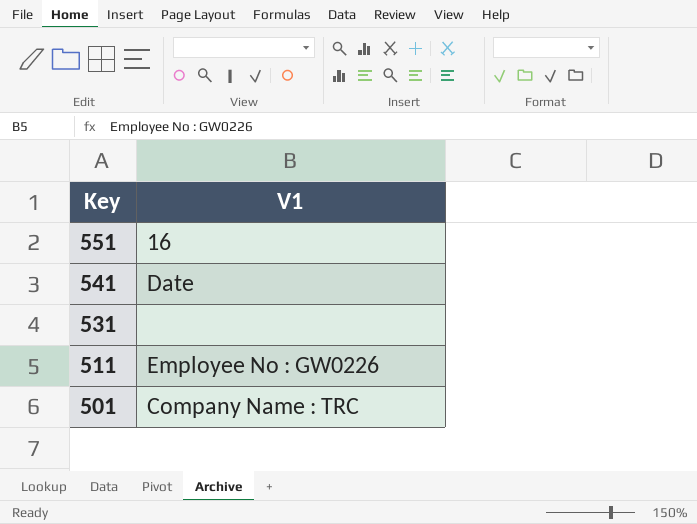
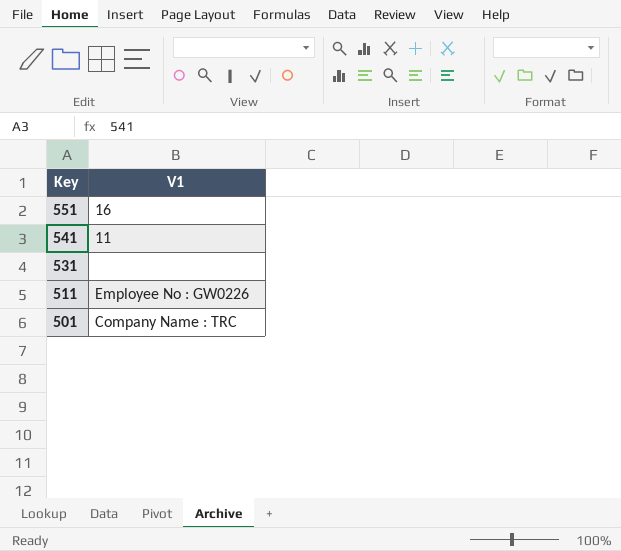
541 | V1: Date -> 11

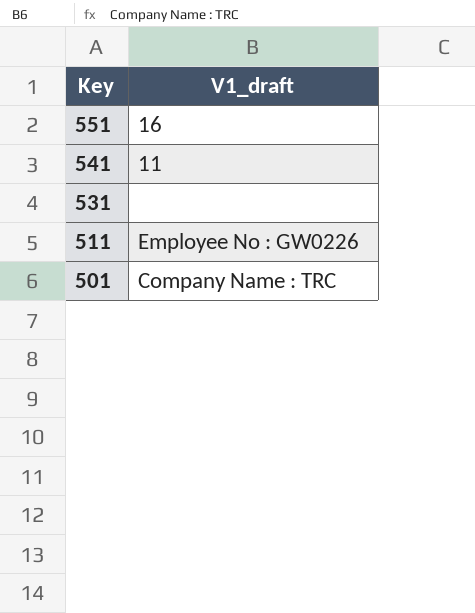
column name: V1 -> V1_draft

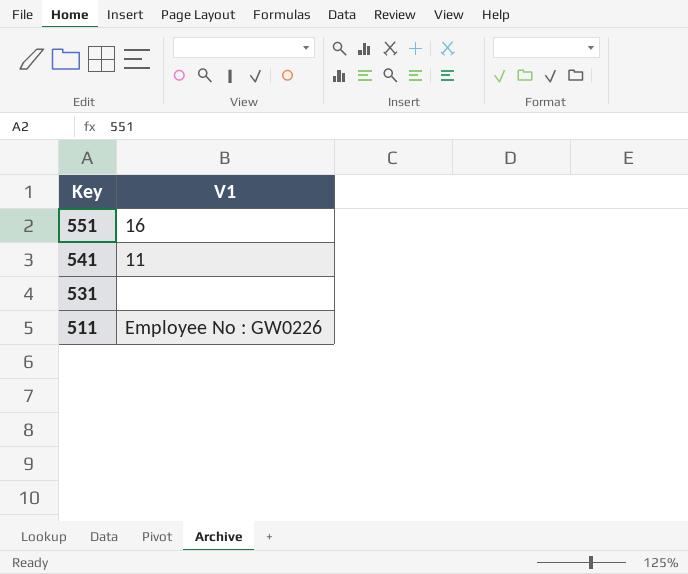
column name: V1_draft -> V1
row 501: Company Name : TRC -> none

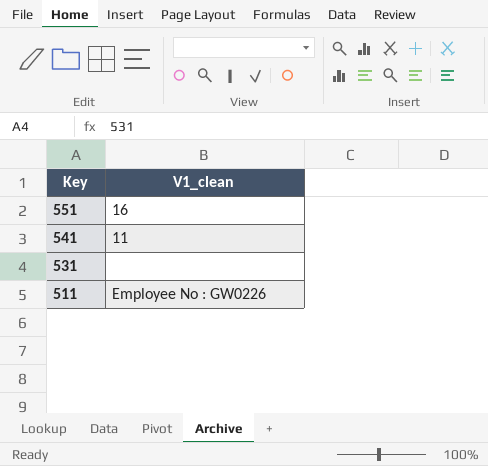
column name: V1 -> V1_clean

